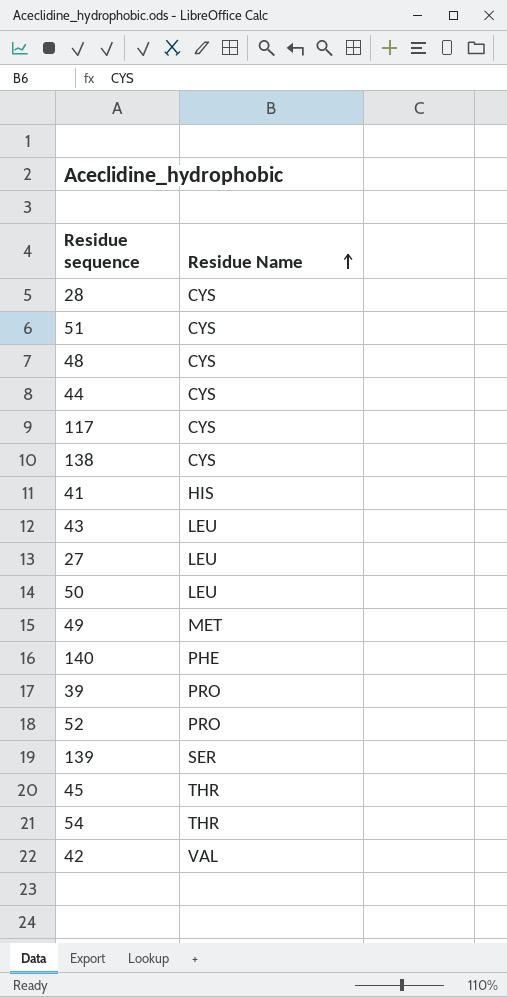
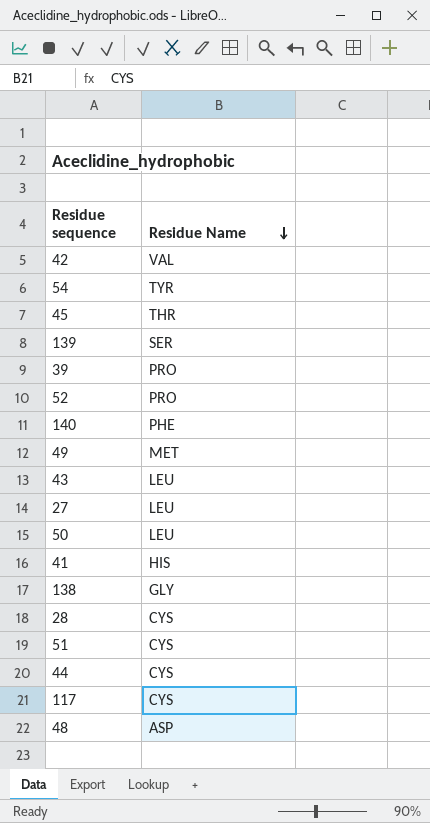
row order: Residue Name ascending -> Residue Name descending
54 | Residue Name: THR -> TYR
138 | Residue Name: CYS -> GLY
48 | Residue Name: CYS -> ASP

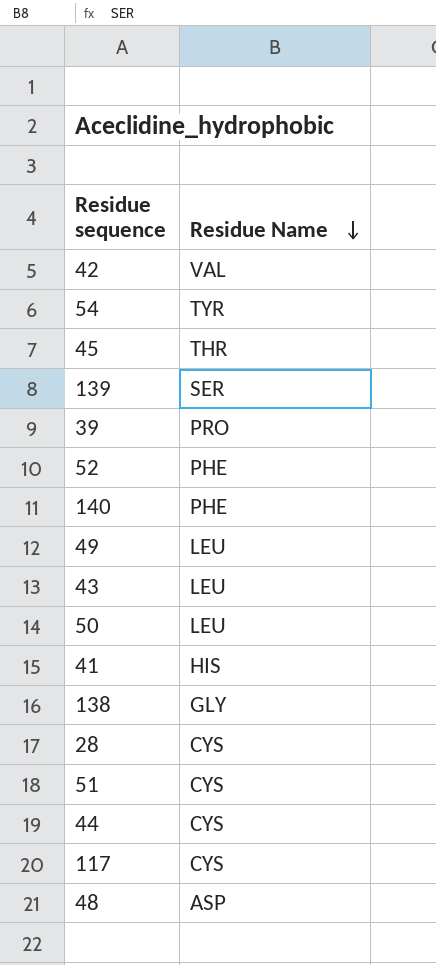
row 27: LEU -> none
52 | Residue Name: PRO -> PHE
49 | Residue Name: MET -> LEU

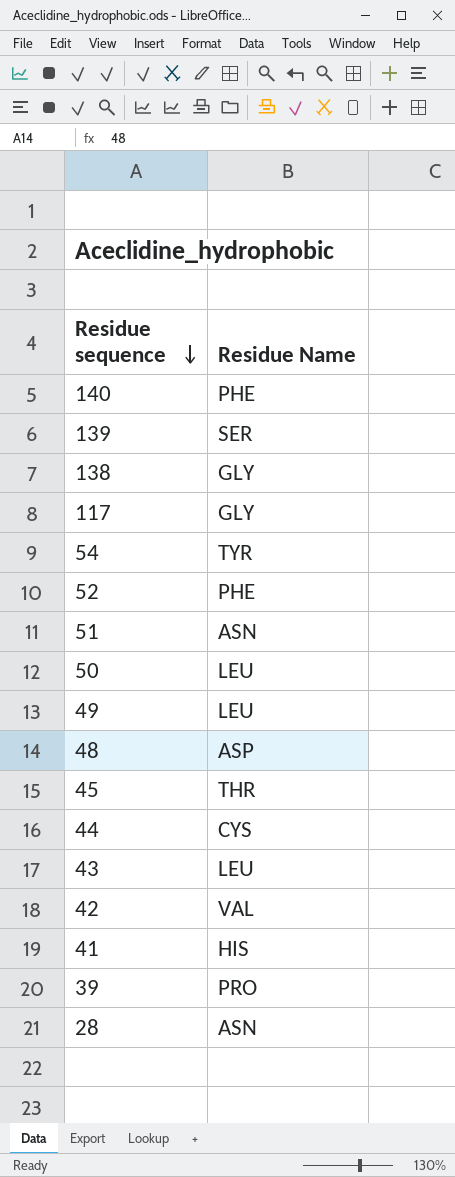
row order: Residue Name descending -> Residue sequence descending
117 | Residue Name: CYS -> GLY
51 | Residue Name: CYS -> ASN
28 | Residue Name: CYS -> ASN

